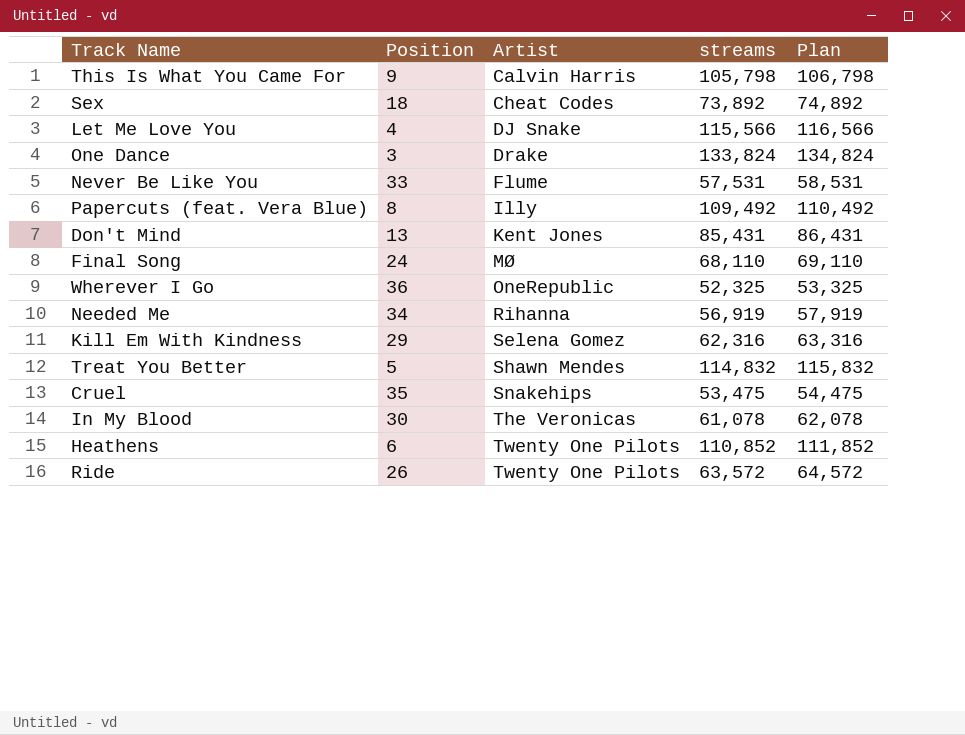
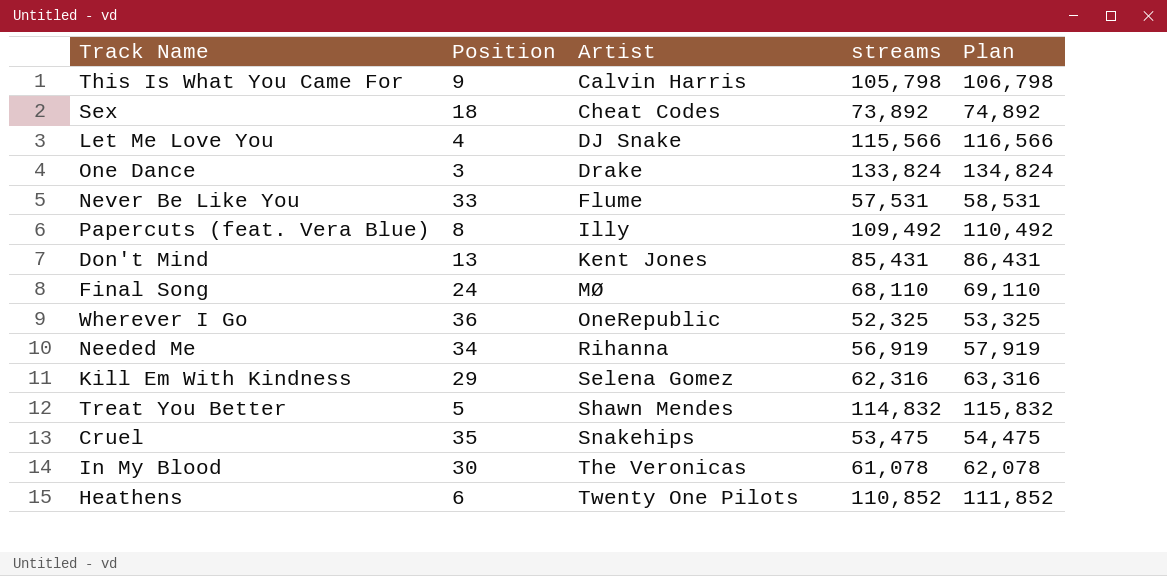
row Ride: 26 | Twenty One Pilots | 63,572 | 64,572 -> none

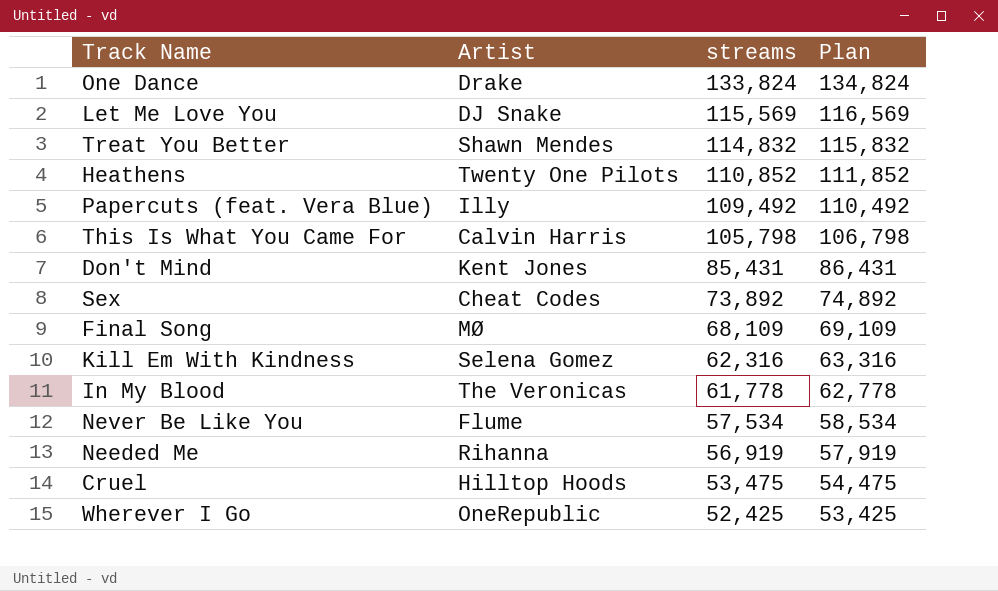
row order: Artist ascending -> streams descending
column Position | position: 2 -> none
Let Me Love You | streams: 115,566 -> 115,569
Let Me Love You | Plan: 116,566 -> 116,569
Final Song | streams: 68,110 -> 68,109
Final Song | Plan: 69,110 -> 69,109
In My Blood | streams: 61,078 -> 61,778
In My Blood | Plan: 62,078 -> 62,778
Never Be Like You | streams: 57,531 -> 57,534
Never Be Like You | Plan: 58,531 -> 58,534
Cruel | Artist: Snakehips -> Hilltop Hoods
Wherever I Go | streams: 52,325 -> 52,425
Wherever I Go | Plan: 53,325 -> 53,425

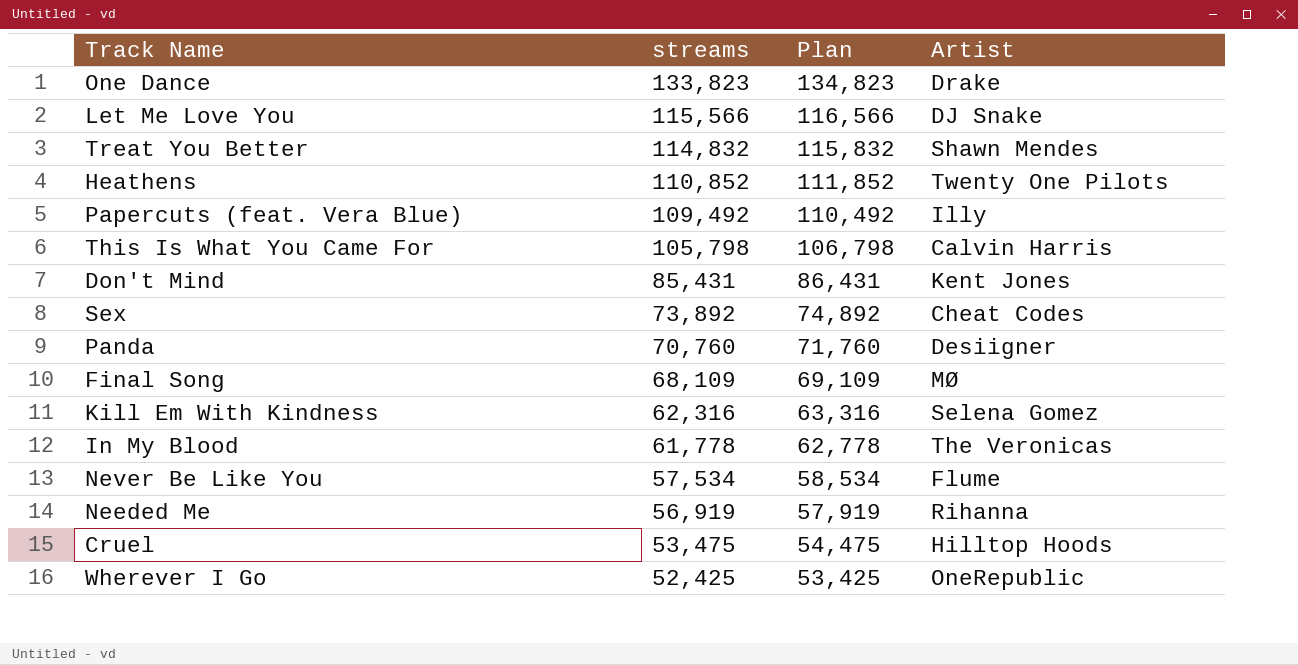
column Artist | position: 2 -> 4
One Dance | streams: 133,824 -> 133,823
One Dance | Plan: 134,824 -> 134,823
Let Me Love You | streams: 115,569 -> 115,566
Let Me Love You | Plan: 116,569 -> 116,566
row Panda: none -> 70,760 | 71,760 | Desiigner

